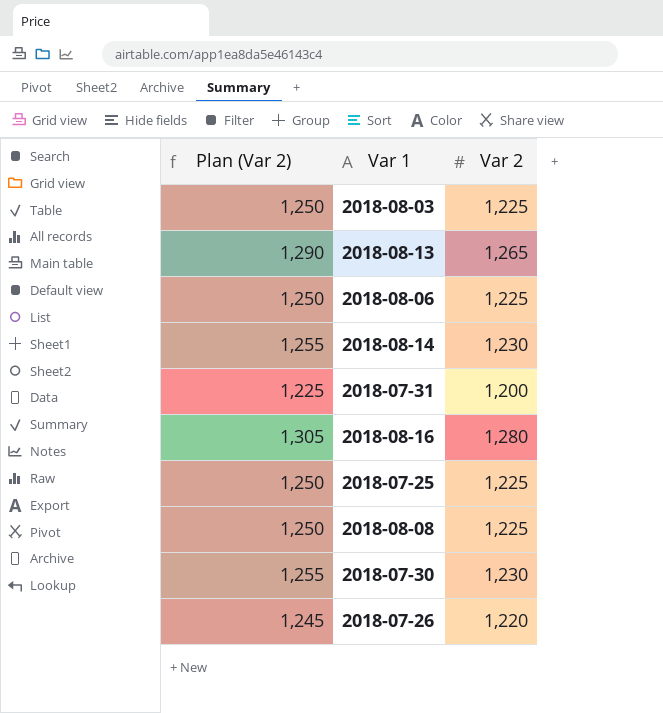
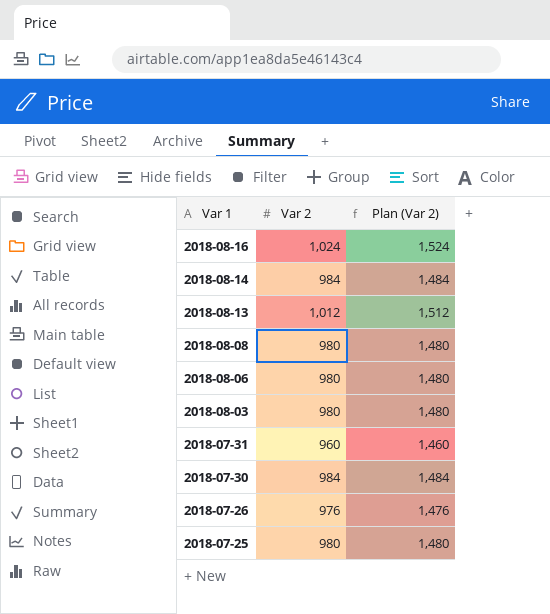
row order: none -> Var 1 descending
column Plan (Var 2) | formula: [Var 2] + 25 -> [Var 2] + 500
column Plan (Var 2) | position: 1 -> 3
2018-08-16 | Var 2: 1,280 -> 1,024
2018-08-14 | Var 2: 1,230 -> 984
2018-08-13 | Var 2: 1,265 -> 1,012
2018-08-08 | Var 2: 1,225 -> 980
2018-08-06 | Var 2: 1,225 -> 980
2018-08-03 | Var 2: 1,225 -> 980
2018-07-31 | Var 2: 1,200 -> 960
2018-07-30 | Var 2: 1,230 -> 984
2018-07-26 | Var 2: 1,220 -> 976
2018-07-25 | Var 2: 1,225 -> 980

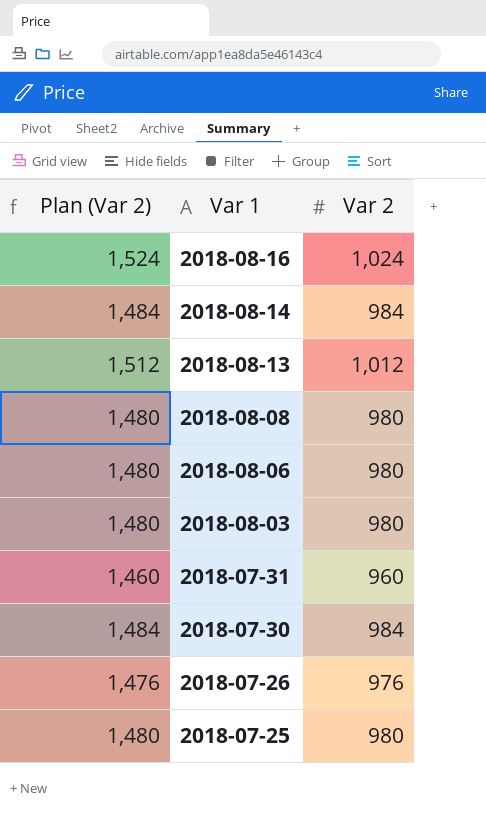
column Plan (Var 2) | position: 3 -> 1

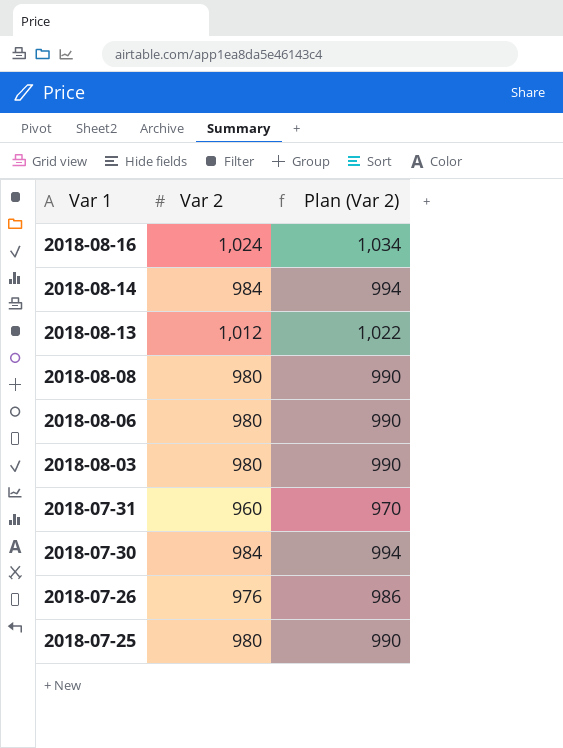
column Plan (Var 2) | formula: [Var 2] + 500 -> [Var 2] + 10
column Plan (Var 2) | position: 1 -> 3

